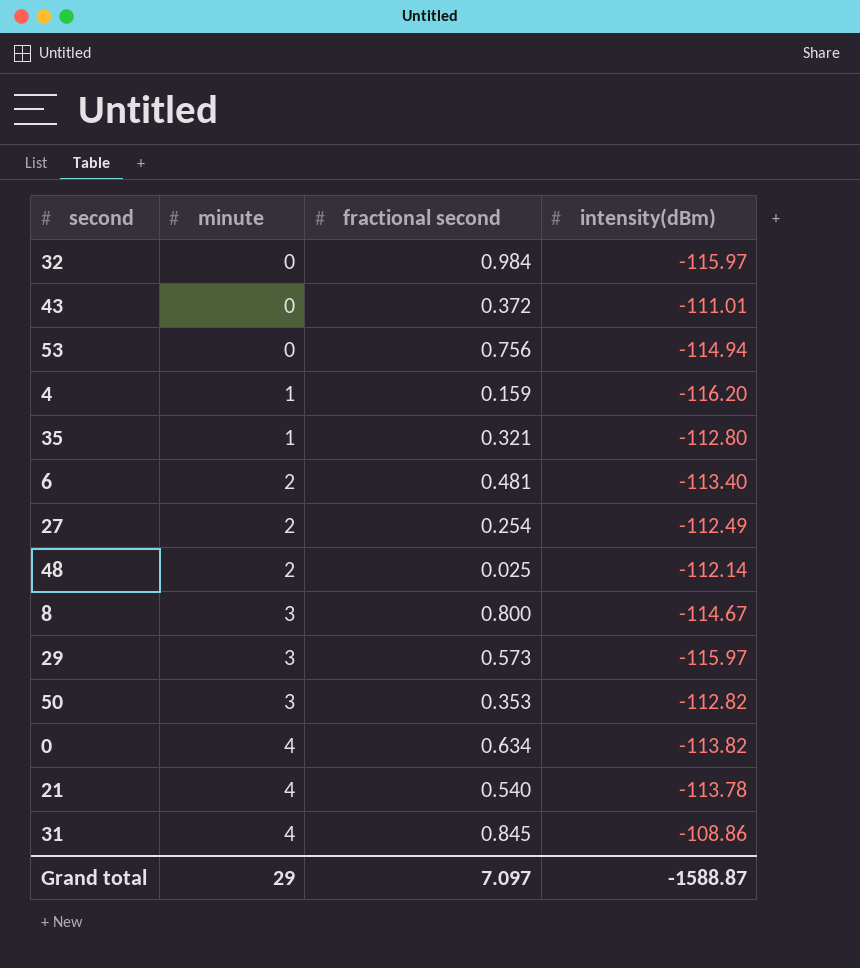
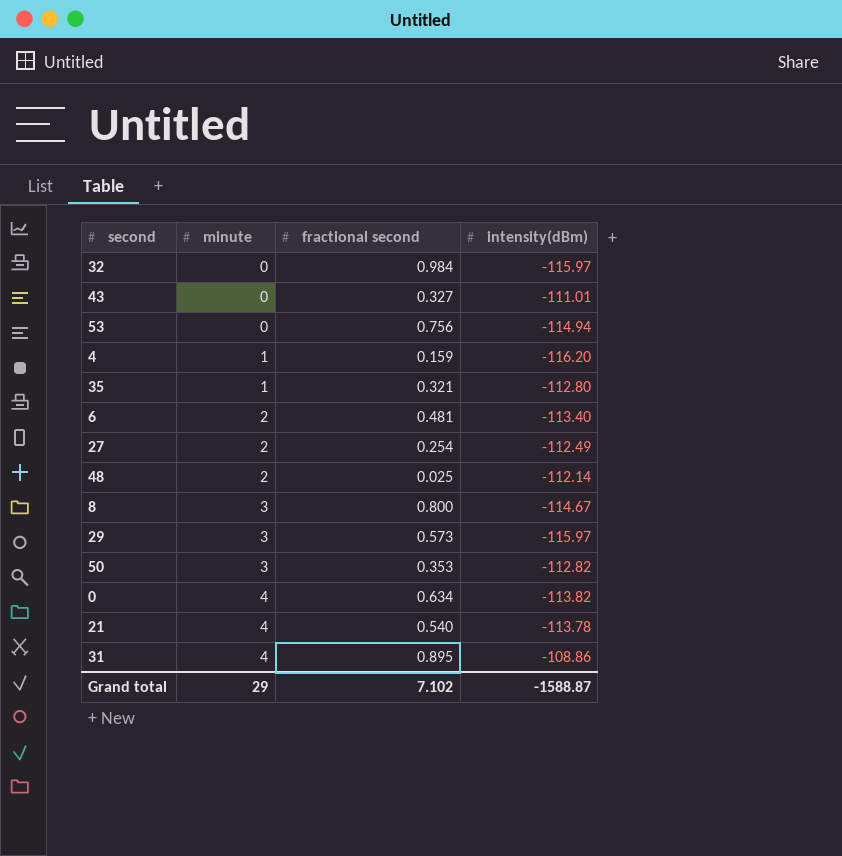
43 | fractional second: 0.372 -> 0.327
31 | fractional second: 0.845 -> 0.895
Grand total | fractional second: 7.097 -> 7.102

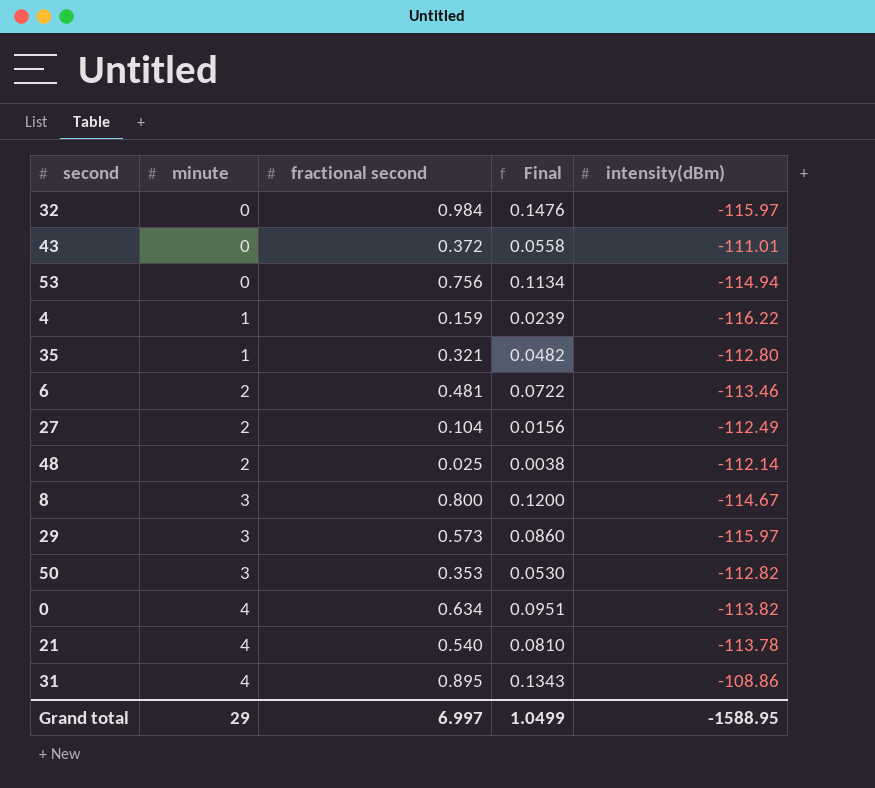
column Final | formula: none -> [fractional second] * 0.15
43 | fractional second: 0.327 -> 0.372
4 | intensity(dBm): -116.20 -> -116.22
6 | intensity(dBm): -113.40 -> -113.46
27 | fractional second: 0.254 -> 0.104
Grand total | fractional second: 7.102 -> 6.997
Grand total | intensity(dBm): -1588.87 -> -1588.95

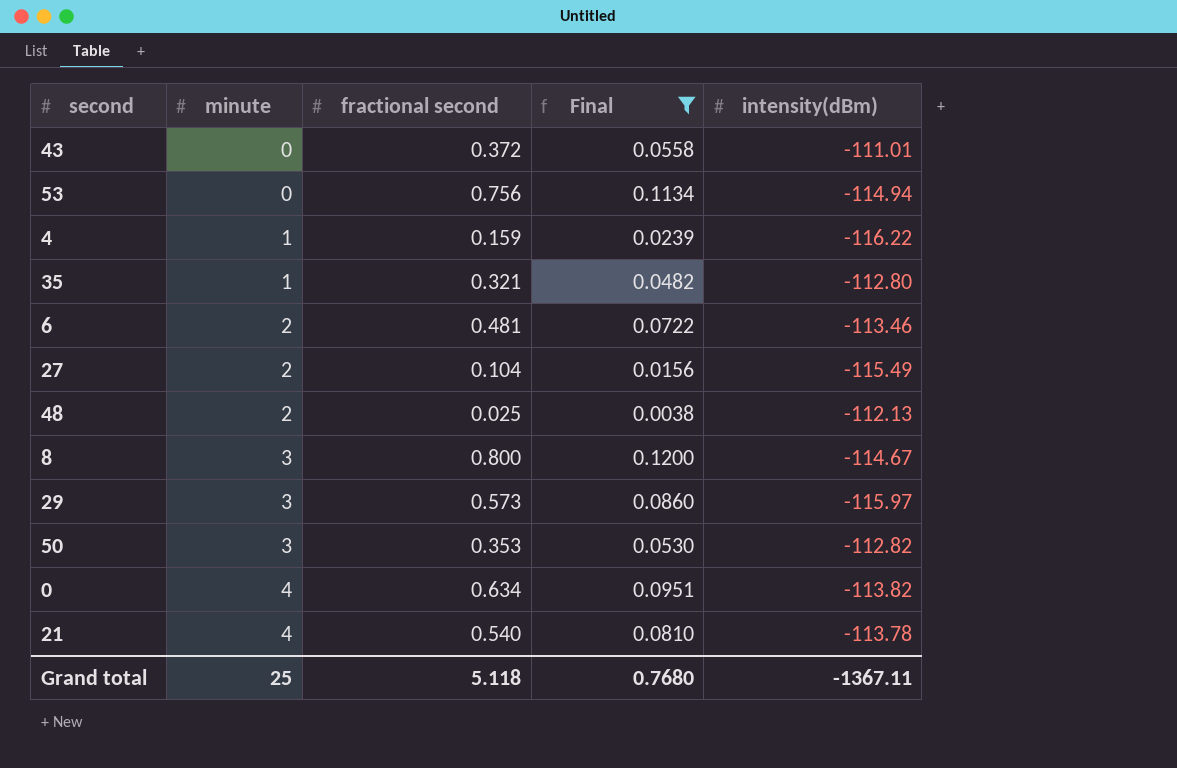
filter: none -> Final <= 0.1200
27 | intensity(dBm): -112.49 -> -115.49
48 | intensity(dBm): -112.14 -> -112.13
Grand total | minute: 29 -> 25
Grand total | fractional second: 6.997 -> 5.118
Grand total | Final: 1.0499 -> 0.7680
Grand total | intensity(dBm): -1588.95 -> -1367.11

